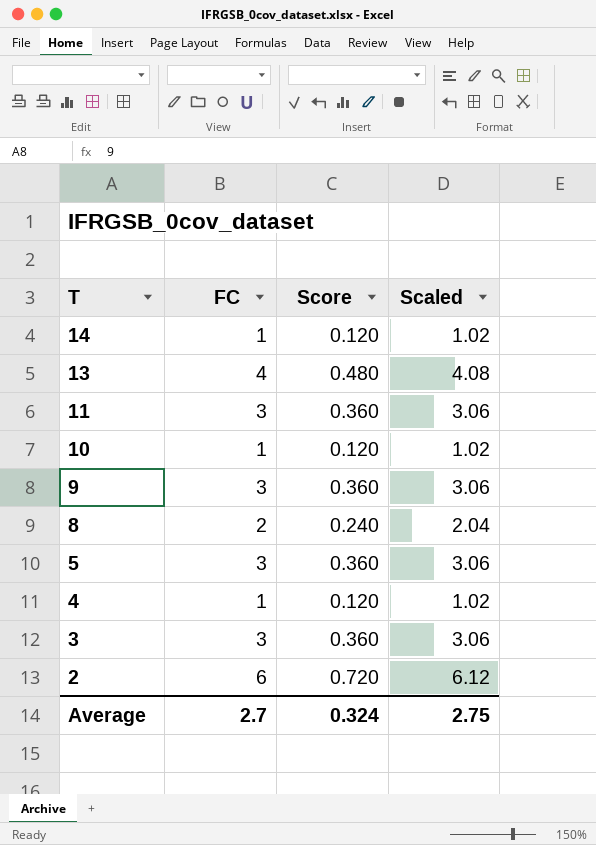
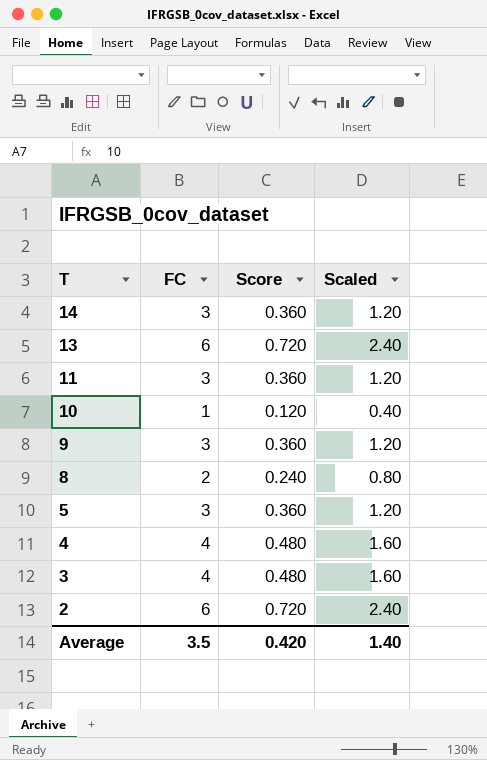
column Scaled | formula: [FC] * 1.02 -> [FC] * 0.4
14 | FC: 1 -> 3
14 | Score: 0.120 -> 0.360
13 | FC: 4 -> 6
13 | Score: 0.480 -> 0.720
4 | FC: 1 -> 4
4 | Score: 0.120 -> 0.480
3 | FC: 3 -> 4
3 | Score: 0.360 -> 0.480
Average | FC: 2.7 -> 3.5
Average | Score: 0.324 -> 0.420
Average | Scaled: 2.75 -> 1.40

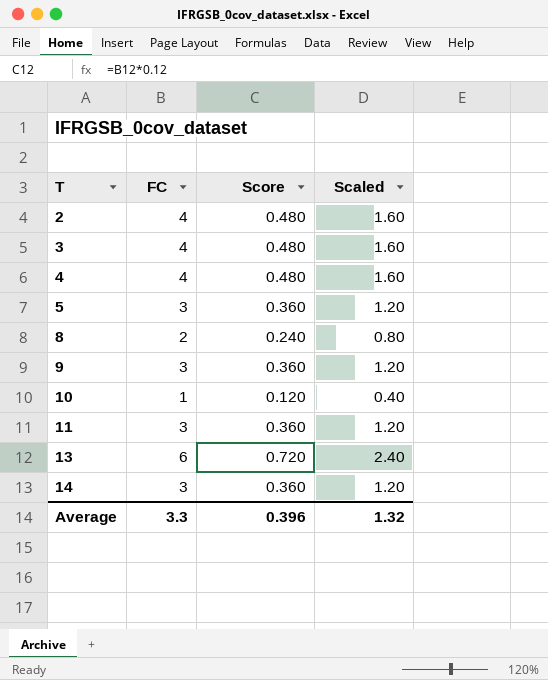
row order: T descending -> T ascending
2 | FC: 6 -> 4
2 | Score: 0.720 -> 0.480
2 | Scaled: 2.40 -> 1.60
Average | FC: 3.5 -> 3.3
Average | Score: 0.420 -> 0.396
Average | Scaled: 1.40 -> 1.32

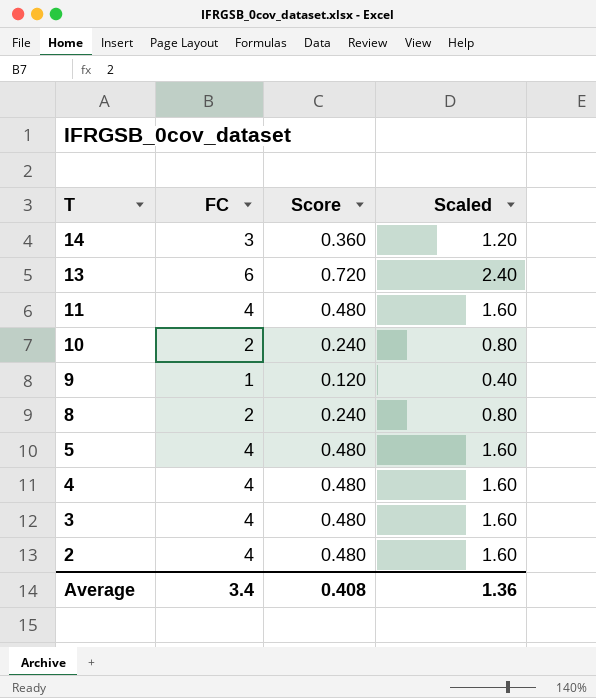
row order: T ascending -> T descending
11 | FC: 3 -> 4
11 | Score: 0.360 -> 0.480
11 | Scaled: 1.20 -> 1.60
10 | FC: 1 -> 2
10 | Score: 0.120 -> 0.240
10 | Scaled: 0.40 -> 0.80
9 | FC: 3 -> 1
9 | Score: 0.360 -> 0.120
9 | Scaled: 1.20 -> 0.40
5 | FC: 3 -> 4
5 | Score: 0.360 -> 0.480
5 | Scaled: 1.20 -> 1.60
Average | FC: 3.3 -> 3.4
Average | Score: 0.396 -> 0.408
Average | Scaled: 1.32 -> 1.36

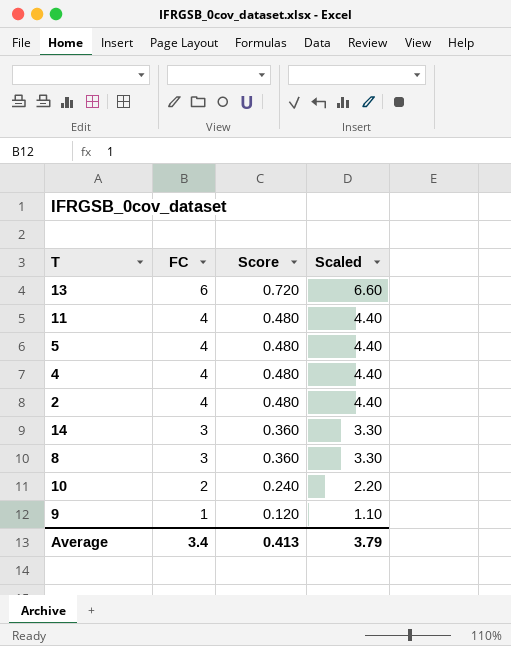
row order: T descending -> FC descending
column Scaled | formula: [FC] * 0.4 -> [FC] * 1.1
row 3: 4 | 0.480 | 1.60 -> none
8 | FC: 2 -> 3
8 | Score: 0.240 -> 0.360
Average | Score: 0.408 -> 0.413
Average | Scaled: 1.36 -> 3.79

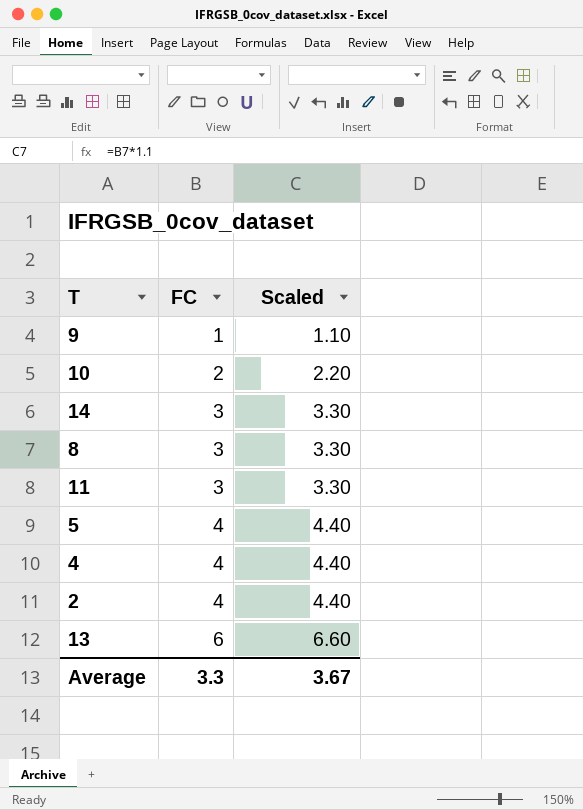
row order: FC descending -> FC ascending
column Score | formula: [FC] * 0.12 -> none
11 | FC: 4 -> 3
11 | Scaled: 4.40 -> 3.30
Average | FC: 3.4 -> 3.3
Average | Scaled: 3.79 -> 3.67

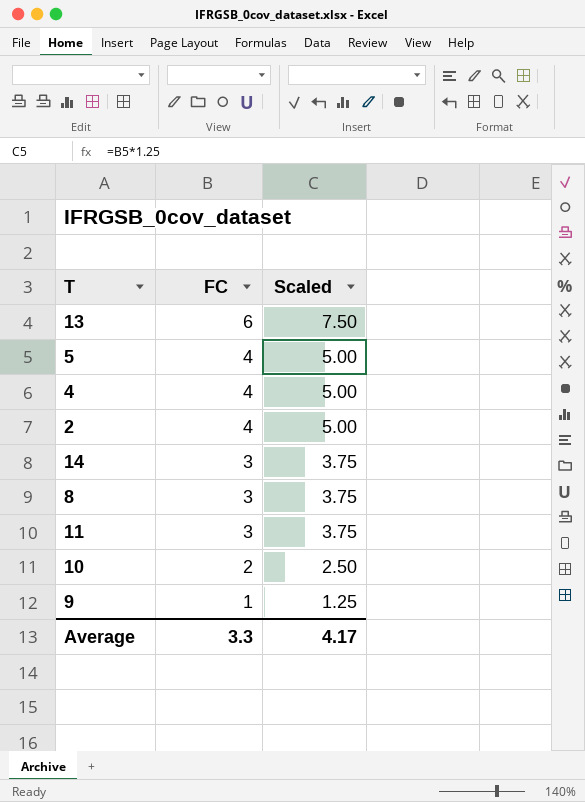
row order: FC ascending -> FC descending
column Scaled | formula: [FC] * 1.1 -> [FC] * 1.25
Average | Scaled: 3.67 -> 4.17

